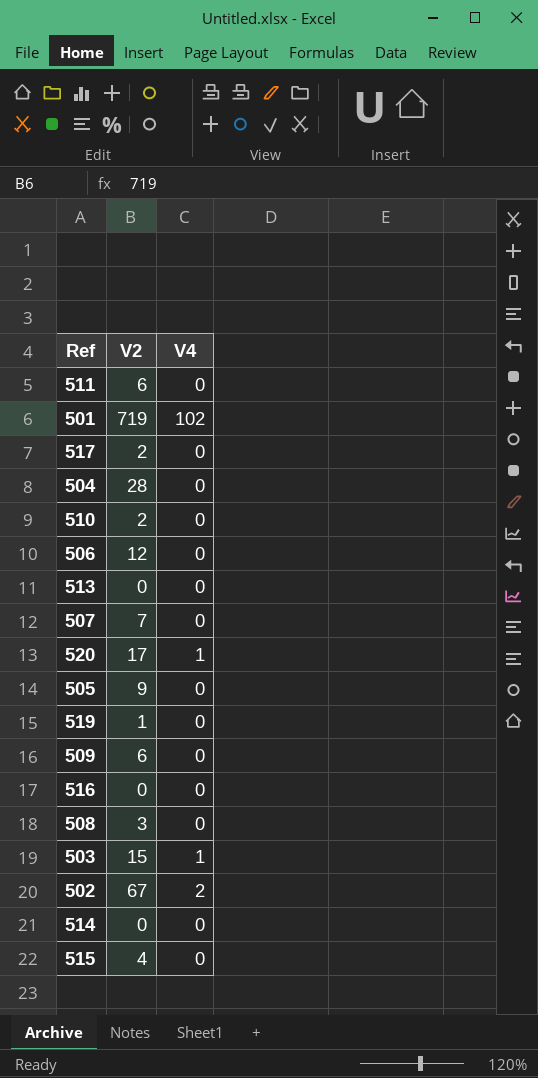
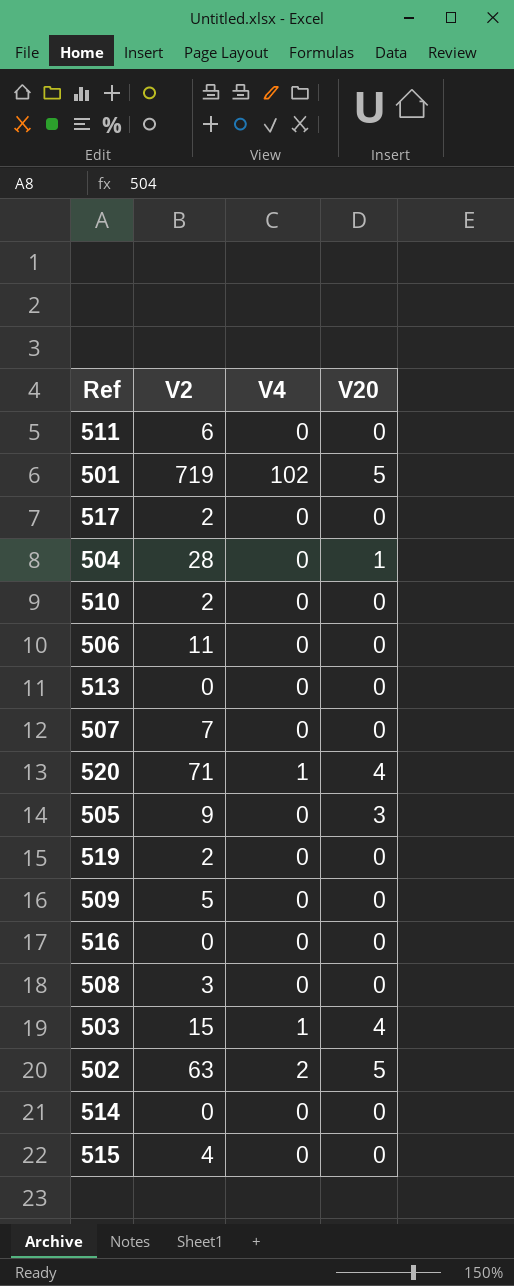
column V20 | position: none -> 4
506 | V2: 12 -> 11
520 | V2: 17 -> 71
519 | V2: 1 -> 2
509 | V2: 6 -> 5
502 | V2: 67 -> 63

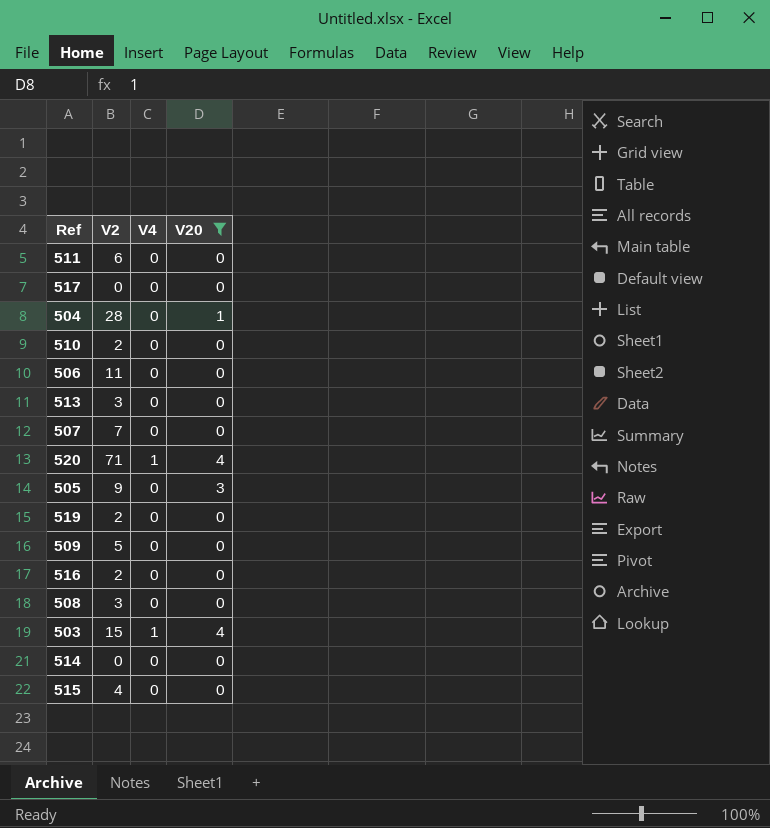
filter: none -> V20 != 5
517 | V2: 2 -> 0
513 | V2: 0 -> 3
516 | V2: 0 -> 2

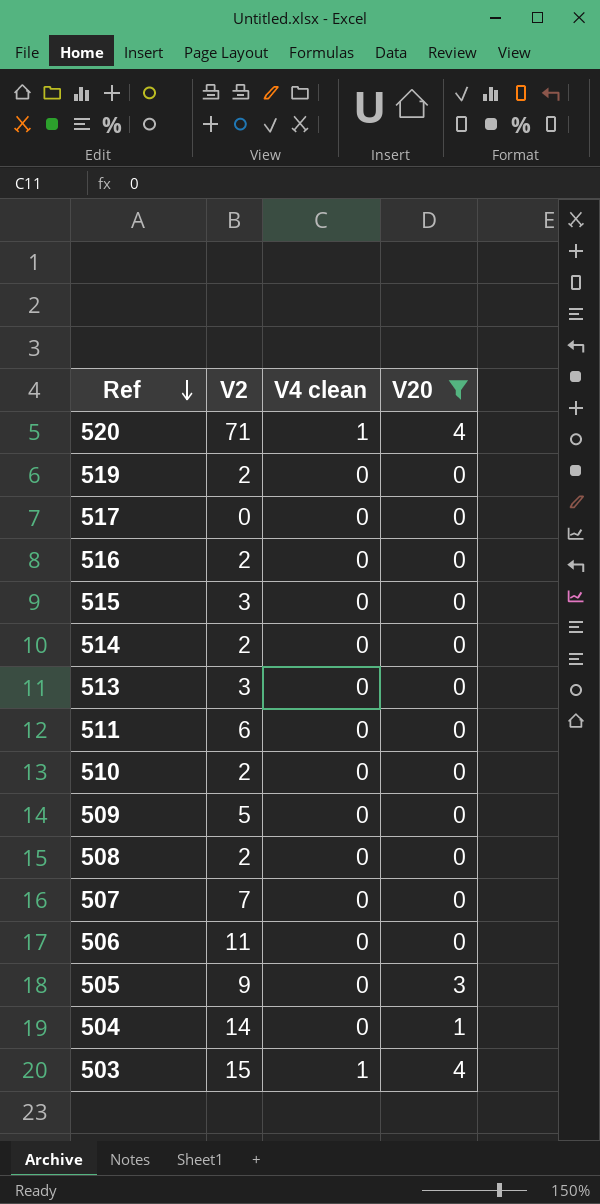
row order: none -> Ref descending
column name: V4 -> V4 clean
515 | V2: 4 -> 3
514 | V2: 0 -> 2
508 | V2: 3 -> 2
504 | V2: 28 -> 14

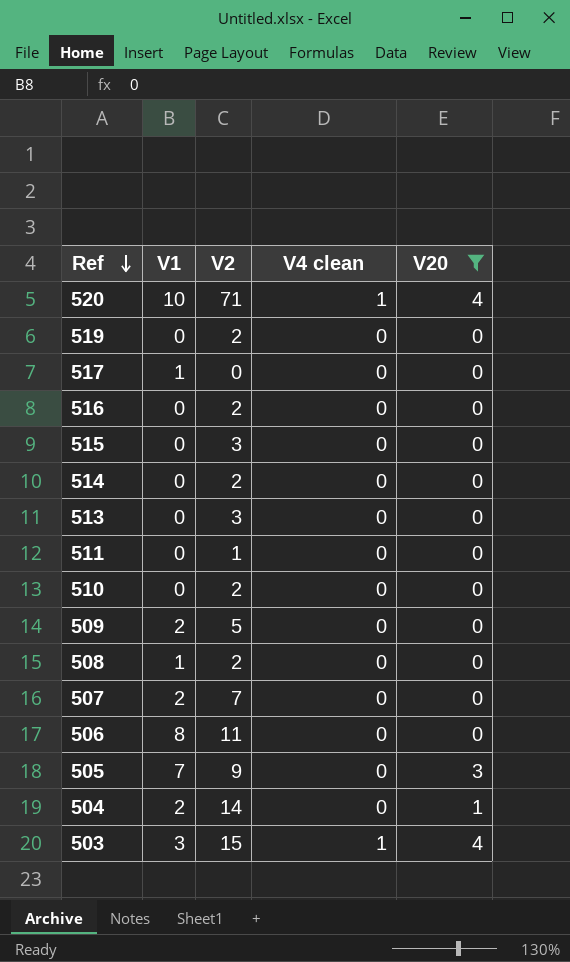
column V1 | position: none -> 2
511 | V2: 6 -> 1

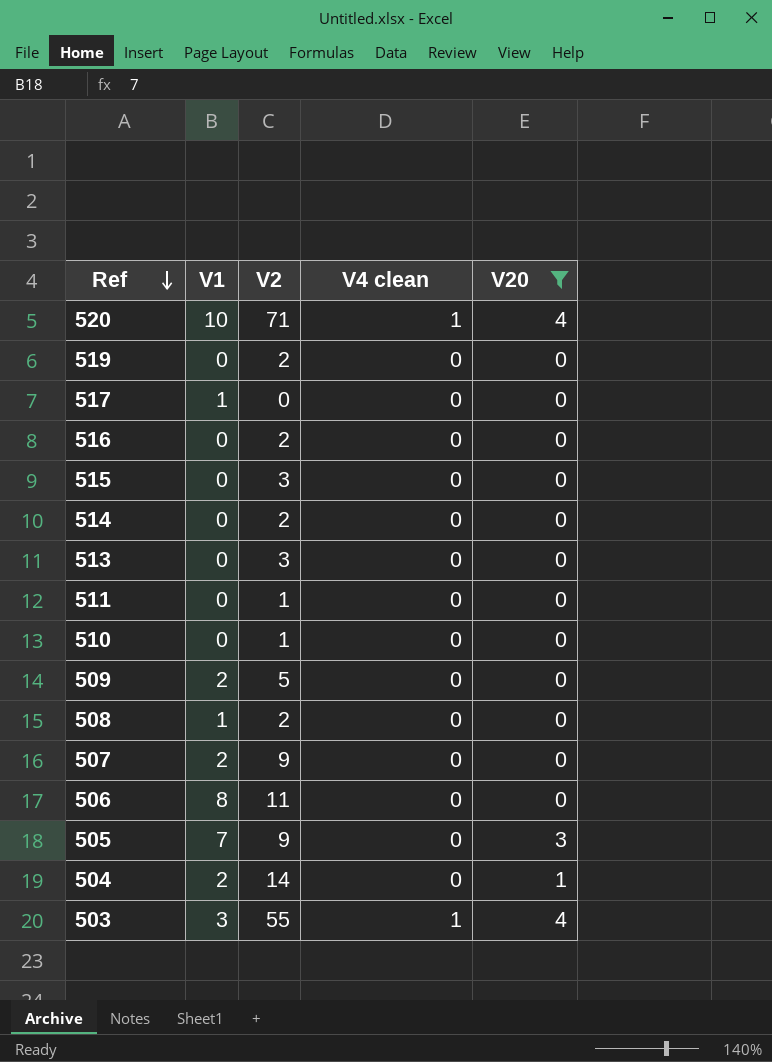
510 | V2: 2 -> 1
507 | V2: 7 -> 9
503 | V2: 15 -> 55

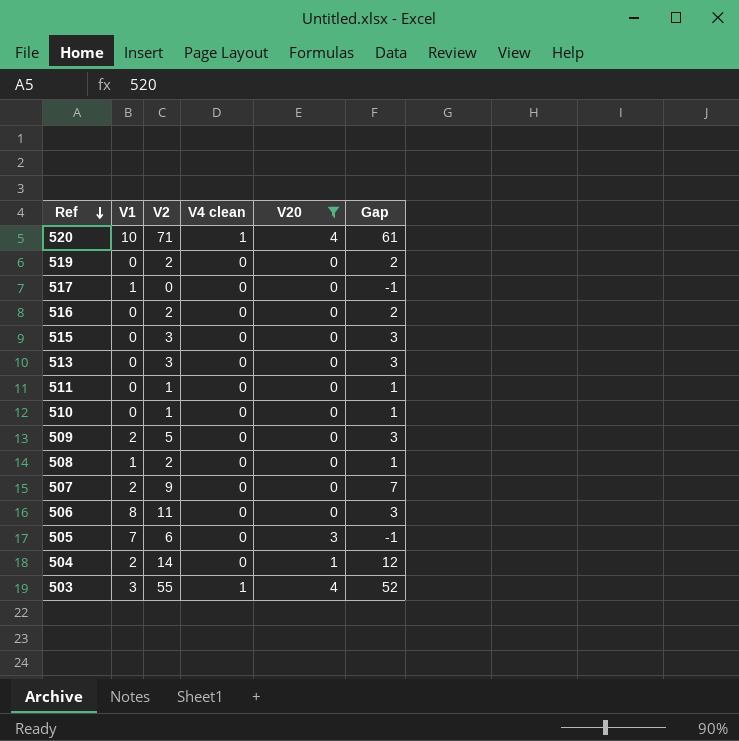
column Gap | formula: none -> [V2] - [V1]
row 514: 0 | 2 | 0 | 0 -> none
505 | V2: 9 -> 6

